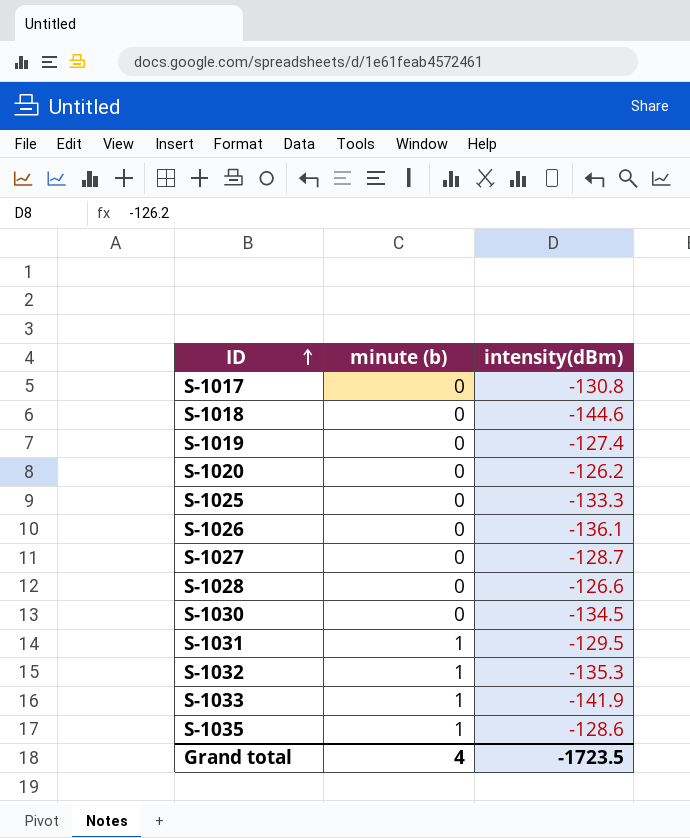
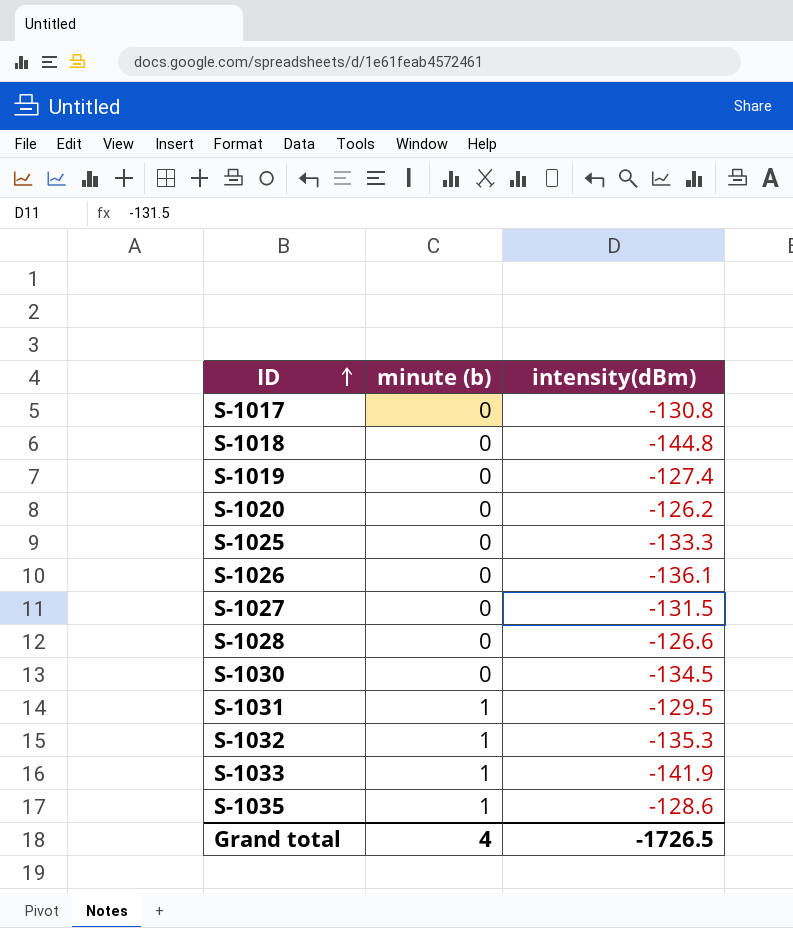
S-1018 | intensity(dBm): -144.6 -> -144.8
S-1027 | intensity(dBm): -128.7 -> -131.5
Grand total | intensity(dBm): -1723.5 -> -1726.5

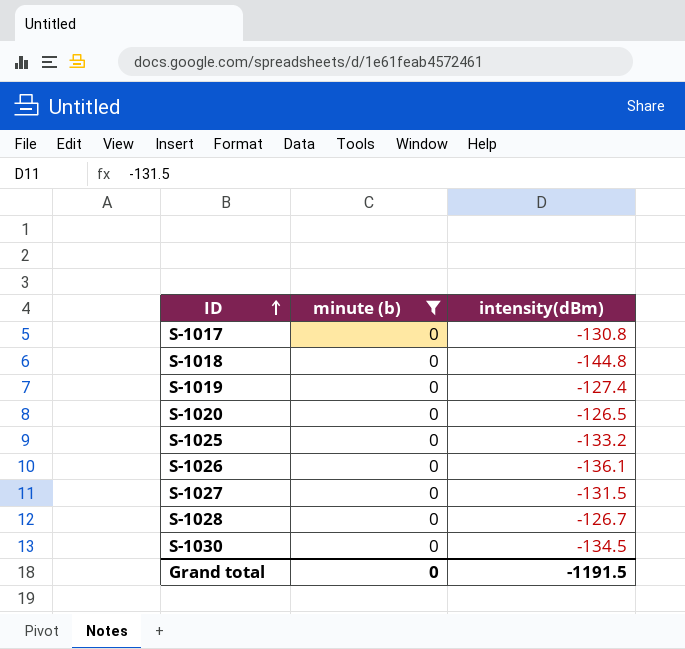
filter: none -> minute (b) = 0
S-1020 | intensity(dBm): -126.2 -> -126.5
S-1025 | intensity(dBm): -133.3 -> -133.2
S-1028 | intensity(dBm): -126.6 -> -126.7
Grand total | minute (b): 4 -> 0
Grand total | intensity(dBm): -1726.5 -> -1191.5

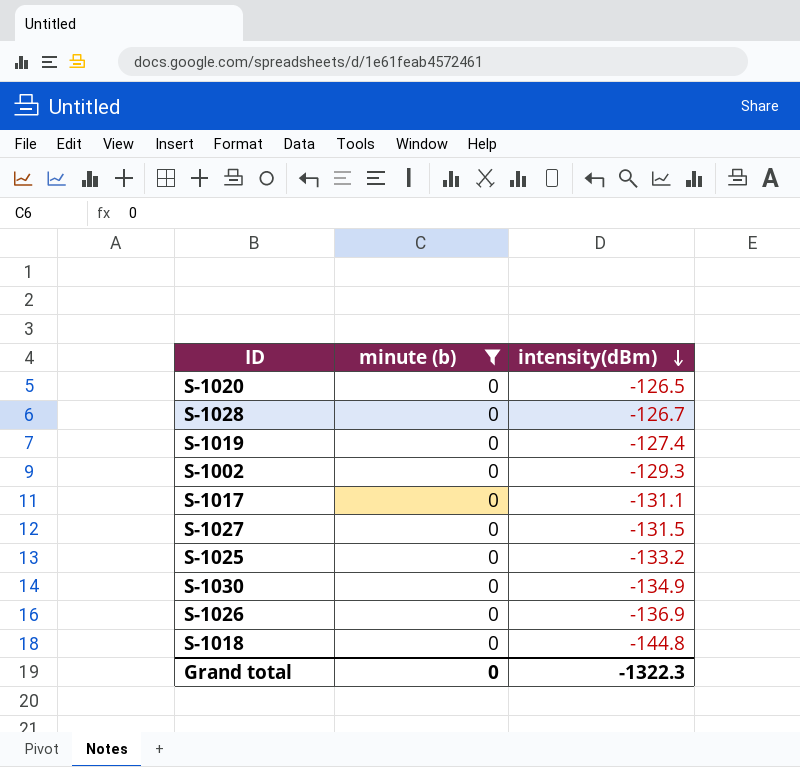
row order: ID ascending -> intensity(dBm) descending
row S-1002: none -> 0 | -129.3
S-1017 | intensity(dBm): -130.8 -> -131.1
S-1030 | intensity(dBm): -134.5 -> -134.9
S-1026 | intensity(dBm): -136.1 -> -136.9
Grand total | intensity(dBm): -1191.5 -> -1322.3

